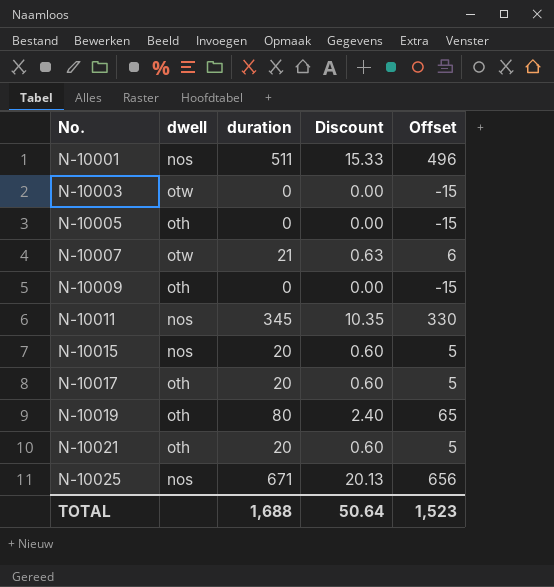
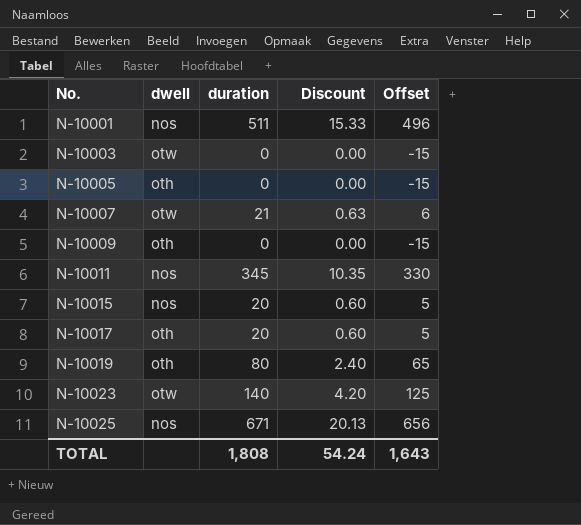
row N-10021: oth | 20 | 0.60 | 5 -> none
row N-10023: none -> otw | 140 | 4.20 | 125
TOTAL | duration: 1,688 -> 1,808
TOTAL | Discount: 50.64 -> 54.24
TOTAL | Offset: 1,523 -> 1,643

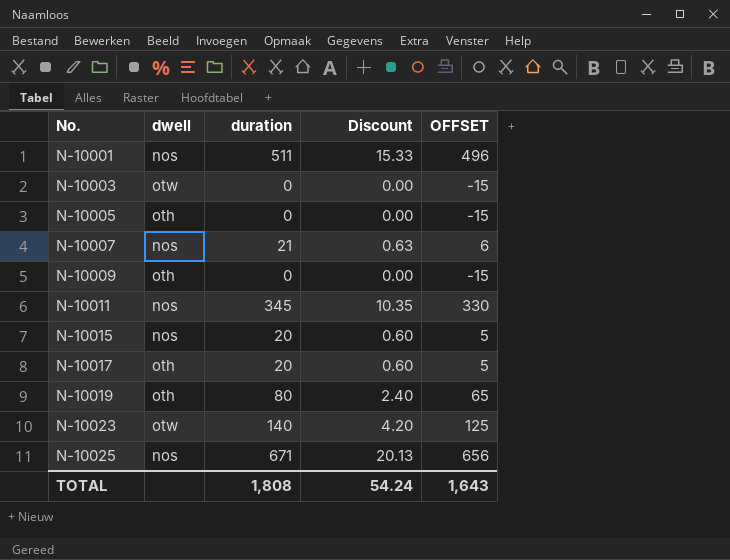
column name: Offset -> OFFSET
N-10007 | dwell: otw -> nos

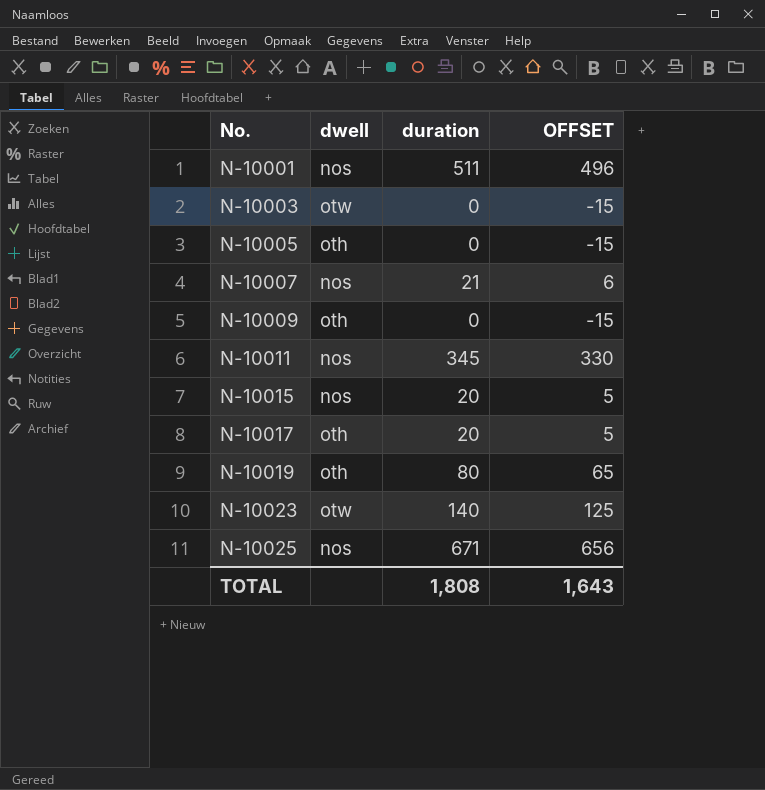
column Discount | formula: [duration] * 0.03 -> none

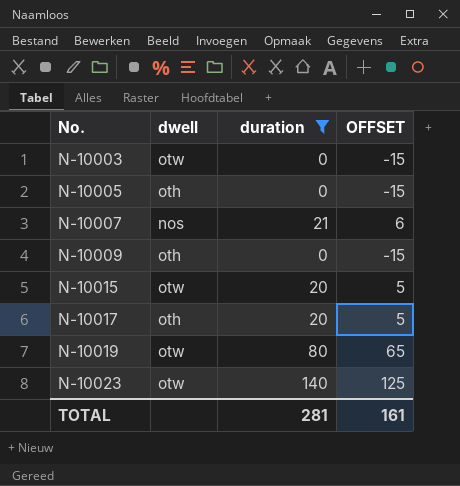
filter: none -> duration <= 140
N-10015 | dwell: nos -> otw
N-10019 | dwell: oth -> otw
TOTAL | duration: 1,808 -> 281
TOTAL | OFFSET: 1,643 -> 161

